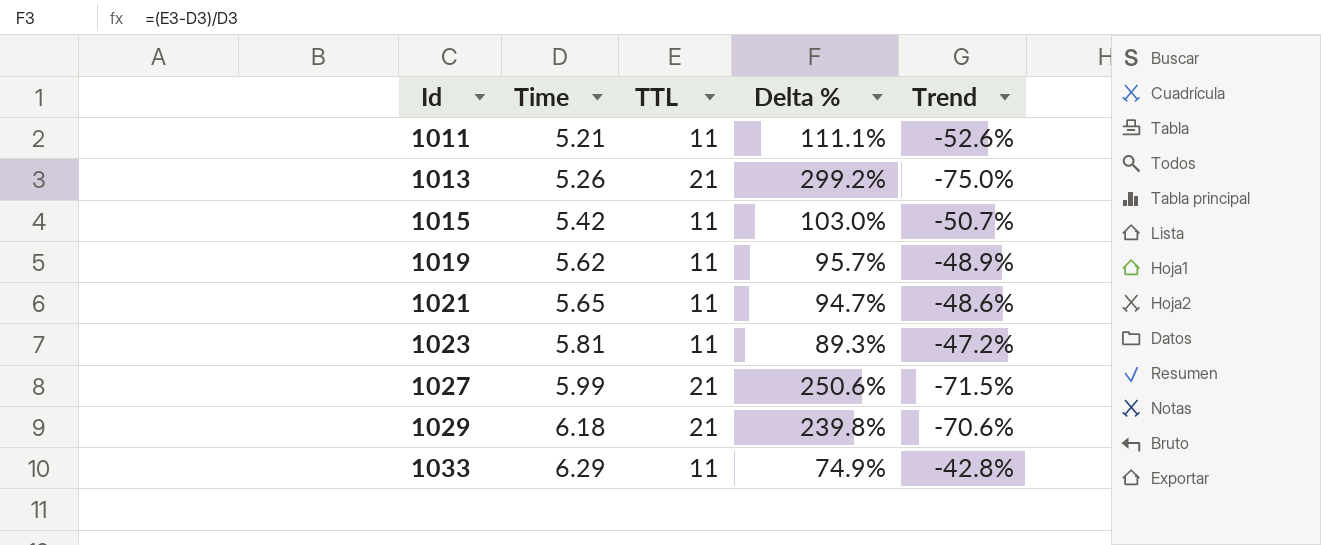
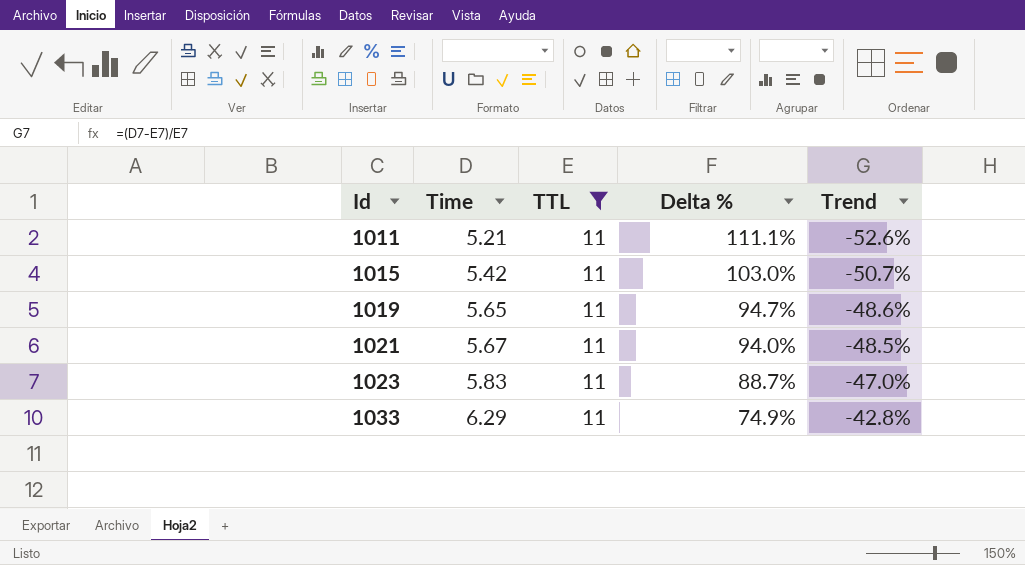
filter: none -> TTL = 11
1019 | Time: 5.62 -> 5.65
1019 | Delta %: 95.7% -> 94.7%
1019 | Trend: -48.9% -> -48.6%
1021 | Time: 5.65 -> 5.67
1021 | Delta %: 94.7% -> 94.0%
1021 | Trend: -48.6% -> -48.5%
1023 | Time: 5.81 -> 5.83
1023 | Delta %: 89.3% -> 88.7%
1023 | Trend: -47.2% -> -47.0%

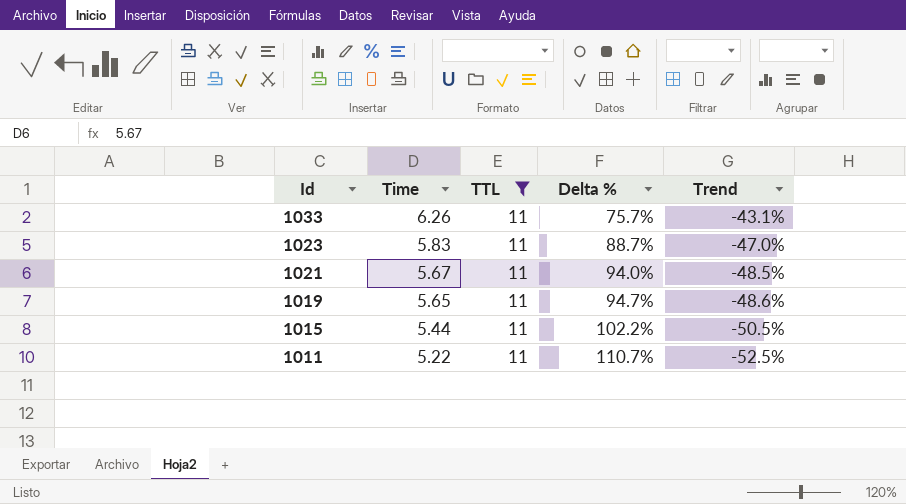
row order: Id ascending -> Id descending
1033 | Time: 6.29 -> 6.26
1033 | Delta %: 74.9% -> 75.7%
1033 | Trend: -42.8% -> -43.1%
1015 | Time: 5.42 -> 5.44
1015 | Delta %: 103.0% -> 102.2%
1015 | Trend: -50.7% -> -50.5%
1011 | Time: 5.21 -> 5.22
1011 | Delta %: 111.1% -> 110.7%
1011 | Trend: -52.6% -> -52.5%

